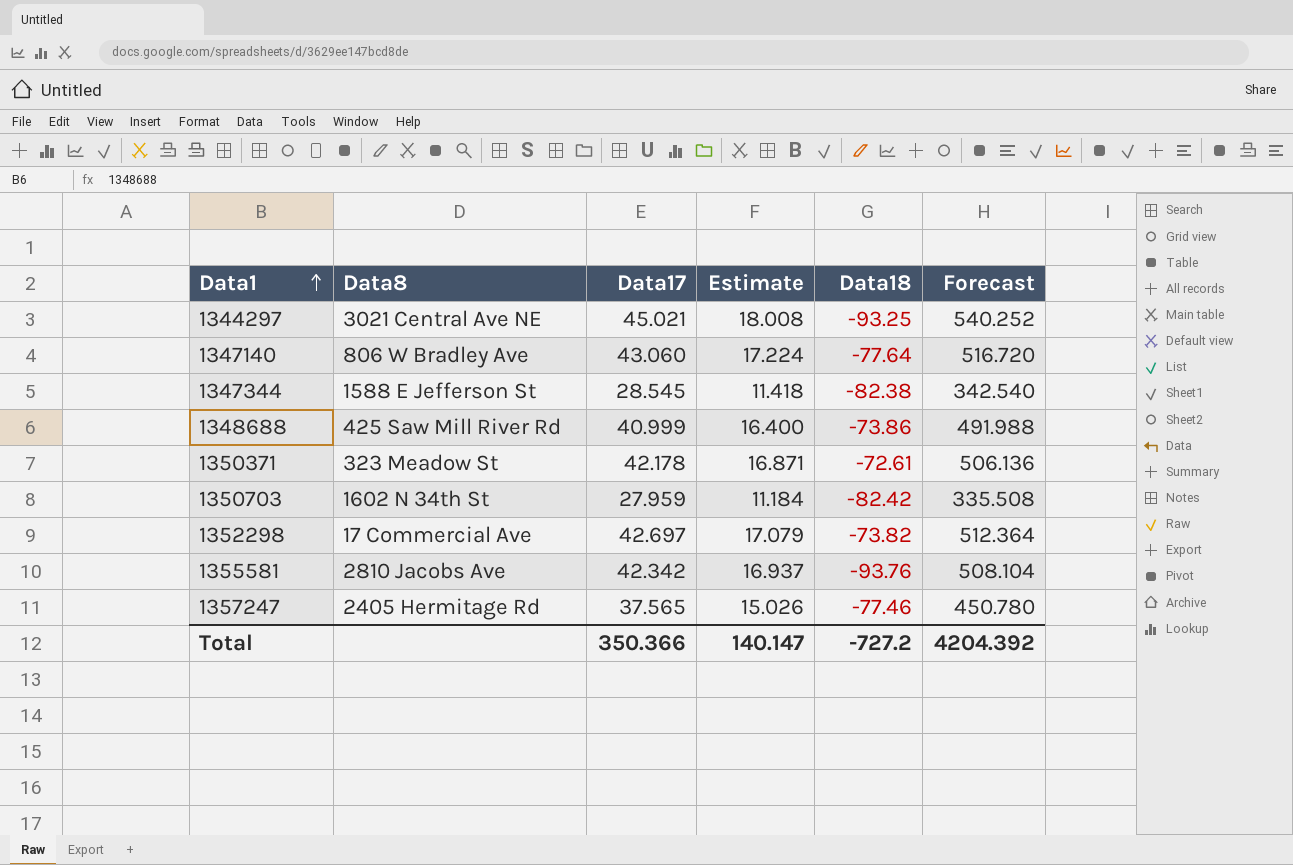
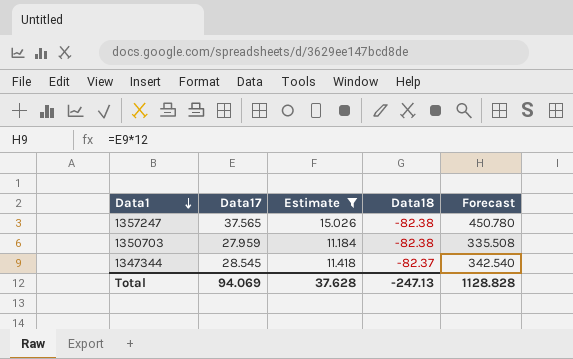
filter: none -> Estimate <= 15.026
row order: Data1 ascending -> Data1 descending
column Data8 | position: 2 -> none
1357247 | Data18: -77.46 -> -82.38
1350703 | Data18: -82.42 -> -82.38
1347344 | Data18: -82.38 -> -82.37
Total | Data17: 350.366 -> 94.069
Total | Estimate: 140.147 -> 37.628
Total | Data18: -727.2 -> -247.13
Total | Forecast: 4204.392 -> 1128.828

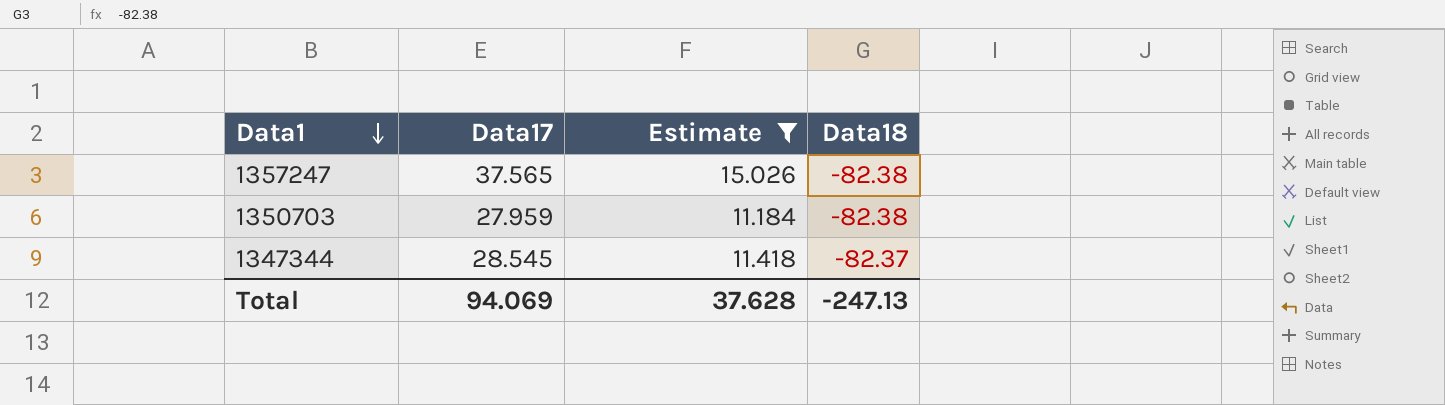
column Forecast | formula: [Data17] * 12 -> none

